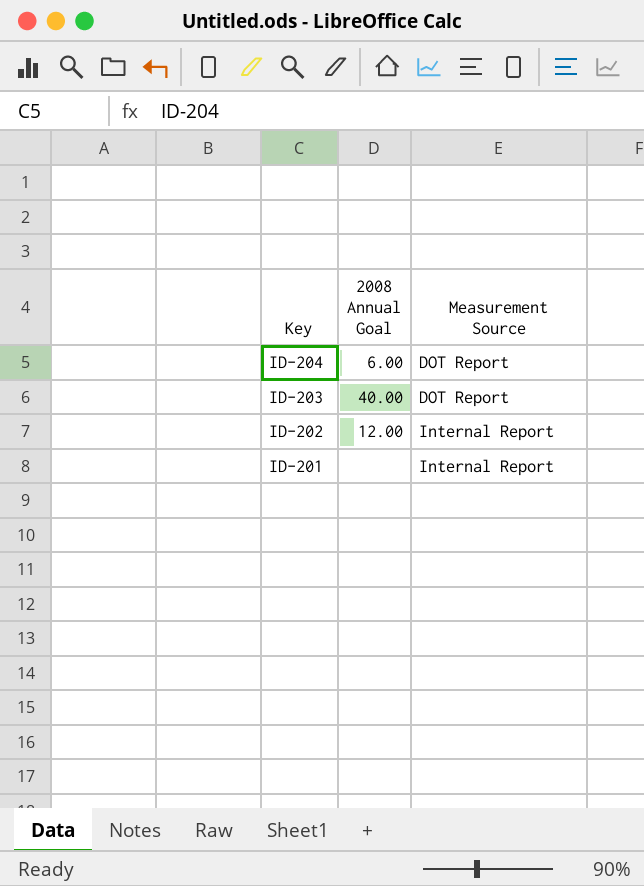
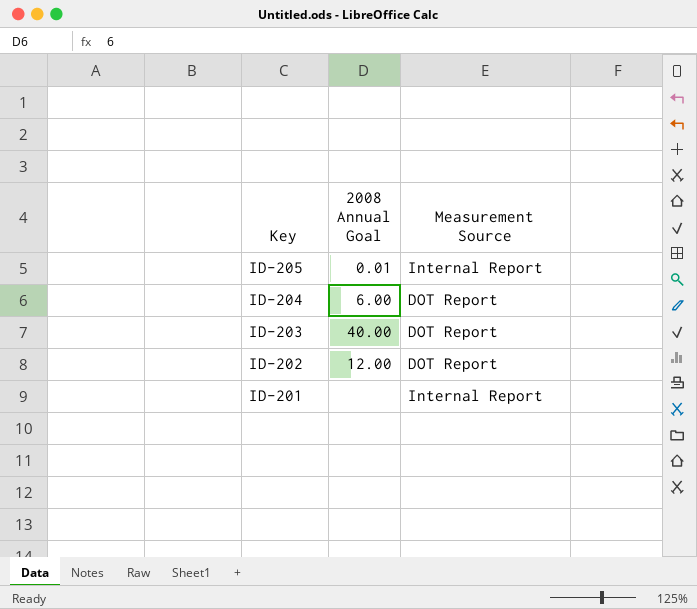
row ID-205: none -> 0.01 | Internal Report
ID-202 | Measurement Source: Internal Report -> DOT Report

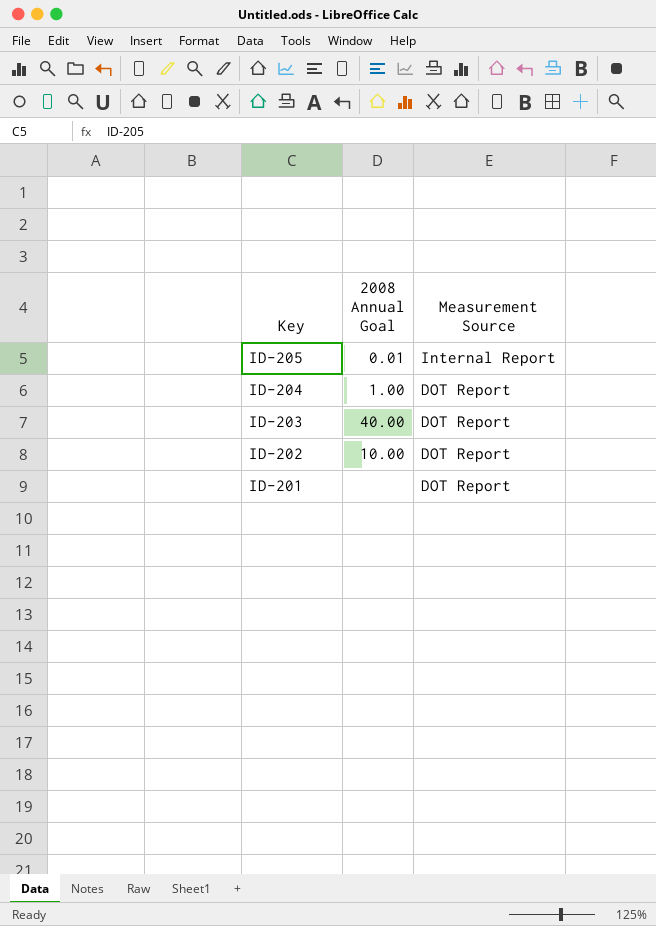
ID-204 | 2008 Annual Goal: 6.00 -> 1.00
ID-202 | 2008 Annual Goal: 12.00 -> 10.00
ID-201 | Measurement Source: Internal Report -> DOT Report

